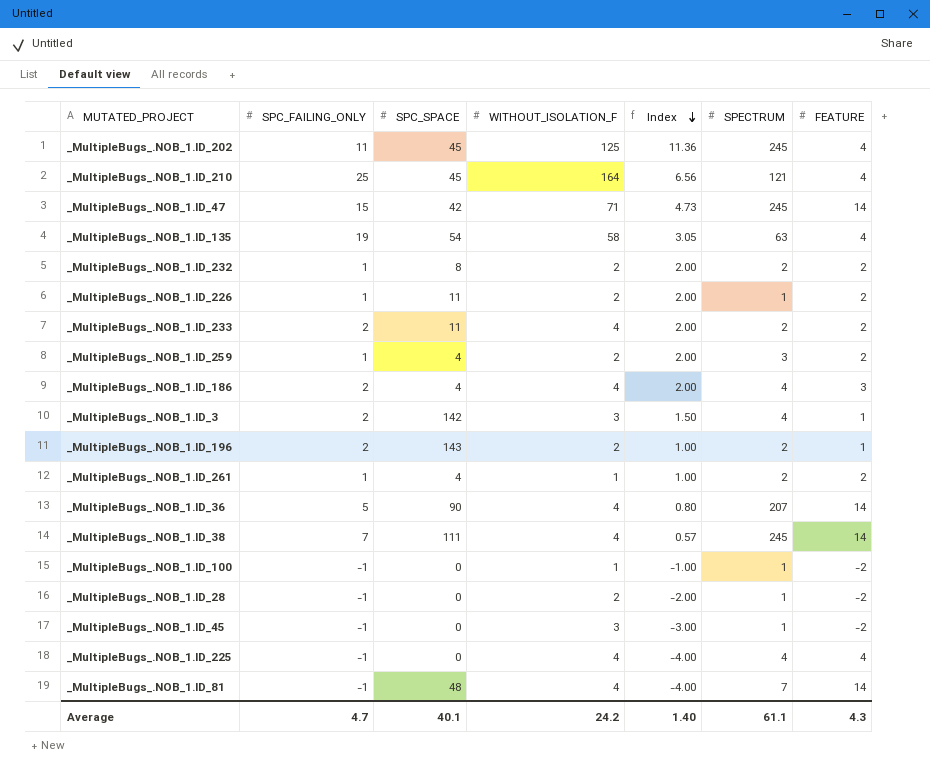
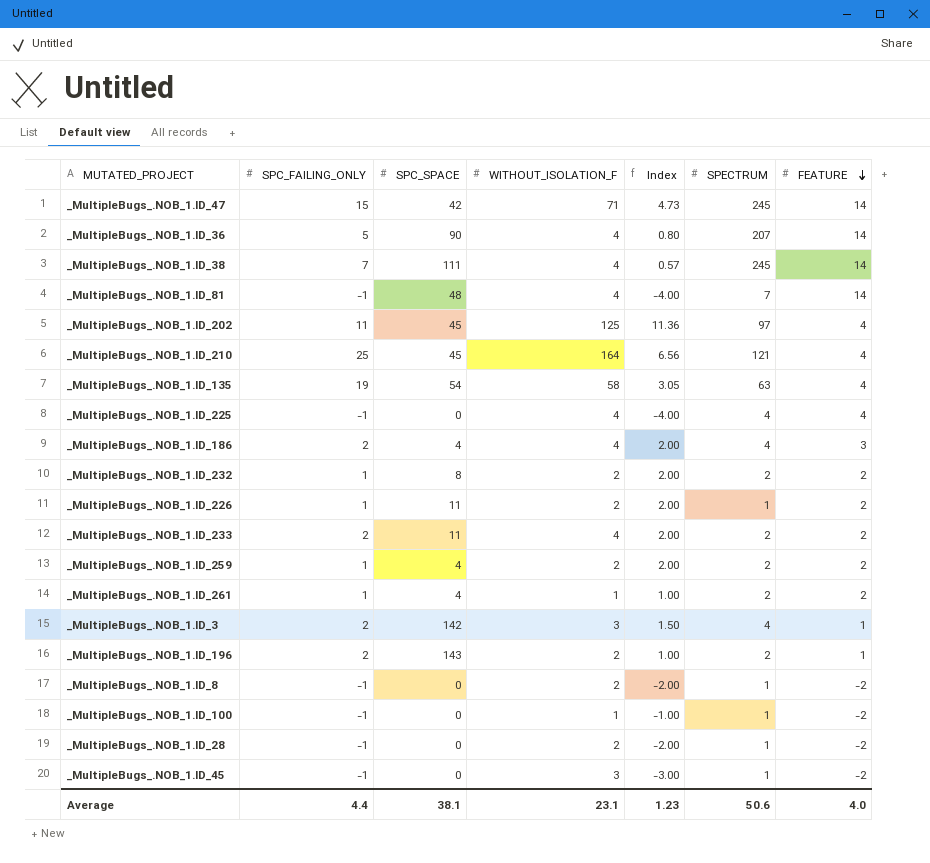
row order: Index descending -> FEATURE descending
_MultipleBugs_.NOB_1.ID_202 | SPECTRUM: 245 -> 97
_MultipleBugs_.NOB_1.ID_259 | SPECTRUM: 3 -> 2
row _MultipleBugs_.NOB_1.ID_8: none -> -1 | 0 | 2 | -2.00 | 1 | -2
Average | SPC_FAILING_ONLY: 4.7 -> 4.4
Average | SPC_SPACE: 40.1 -> 38.1
Average | WITHOUT_ISOLATION_F: 24.2 -> 23.1
Average | Index: 1.40 -> 1.23
Average | SPECTRUM: 61.1 -> 50.6
Average | FEATURE: 4.3 -> 4.0

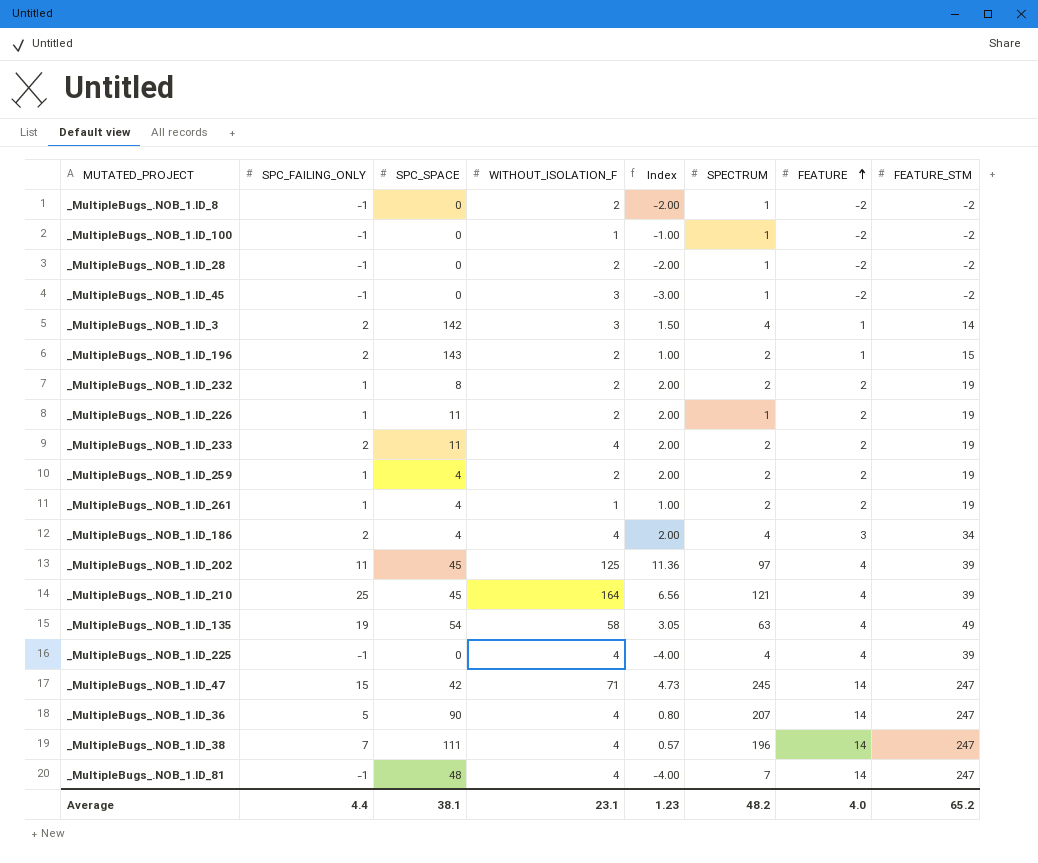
row order: FEATURE descending -> FEATURE ascending
column FEATURE_STM | position: none -> 8
_MultipleBugs_.NOB_1.ID_38 | SPECTRUM: 245 -> 196
Average | SPECTRUM: 50.6 -> 48.2

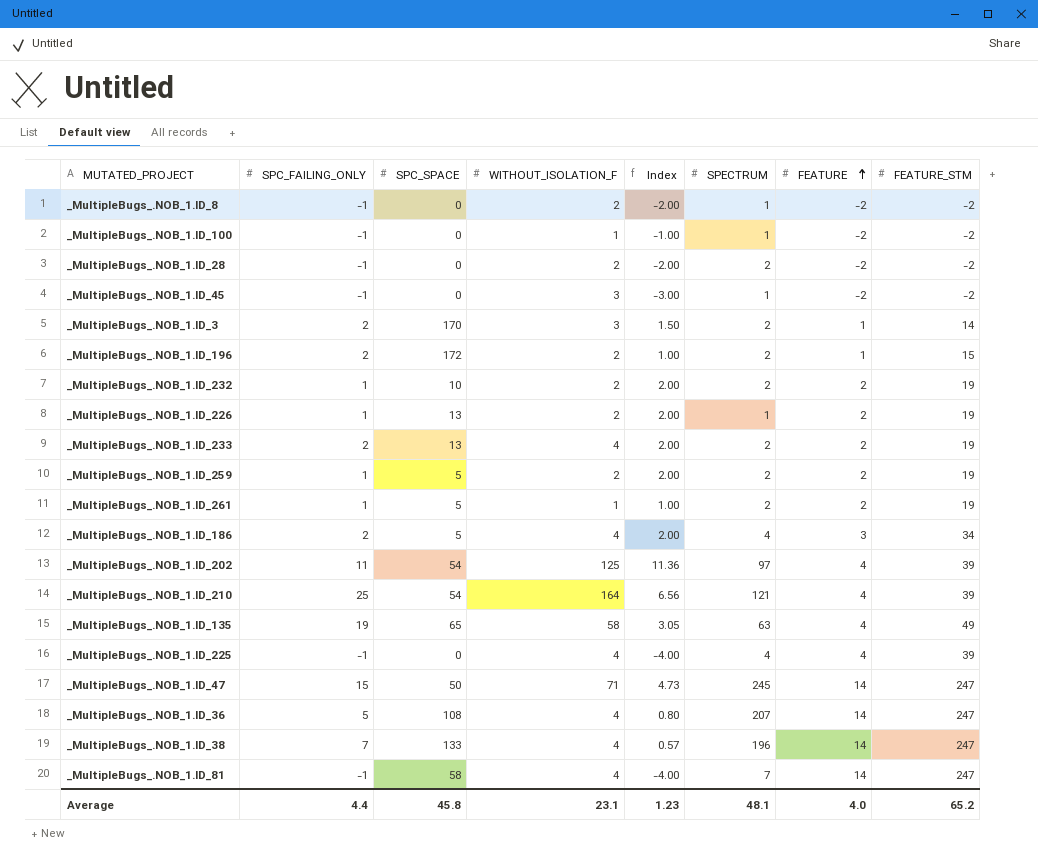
_MultipleBugs_.NOB_1.ID_28 | SPECTRUM: 1 -> 2
_MultipleBugs_.NOB_1.ID_3 | SPC_SPACE: 142 -> 170
_MultipleBugs_.NOB_1.ID_3 | SPECTRUM: 4 -> 2
_MultipleBugs_.NOB_1.ID_196 | SPC_SPACE: 143 -> 172
_MultipleBugs_.NOB_1.ID_232 | SPC_SPACE: 8 -> 10
_MultipleBugs_.NOB_1.ID_226 | SPC_SPACE: 11 -> 13
_MultipleBugs_.NOB_1.ID_233 | SPC_SPACE: 11 -> 13
_MultipleBugs_.NOB_1.ID_259 | SPC_SPACE: 4 -> 5
_MultipleBugs_.NOB_1.ID_261 | SPC_SPACE: 4 -> 5
_MultipleBugs_.NOB_1.ID_186 | SPC_SPACE: 4 -> 5
_MultipleBugs_.NOB_1.ID_202 | SPC_SPACE: 45 -> 54
_MultipleBugs_.NOB_1.ID_210 | SPC_SPACE: 45 -> 54
_MultipleBugs_.NOB_1.ID_135 | SPC_SPACE: 54 -> 65
_MultipleBugs_.NOB_1.ID_47 | SPC_SPACE: 42 -> 50
_MultipleBugs_.NOB_1.ID_36 | SPC_SPACE: 90 -> 108
_MultipleBugs_.NOB_1.ID_38 | SPC_SPACE: 111 -> 133
_MultipleBugs_.NOB_1.ID_81 | SPC_SPACE: 48 -> 58
Average | SPC_SPACE: 38.1 -> 45.8
Average | SPECTRUM: 48.2 -> 48.1

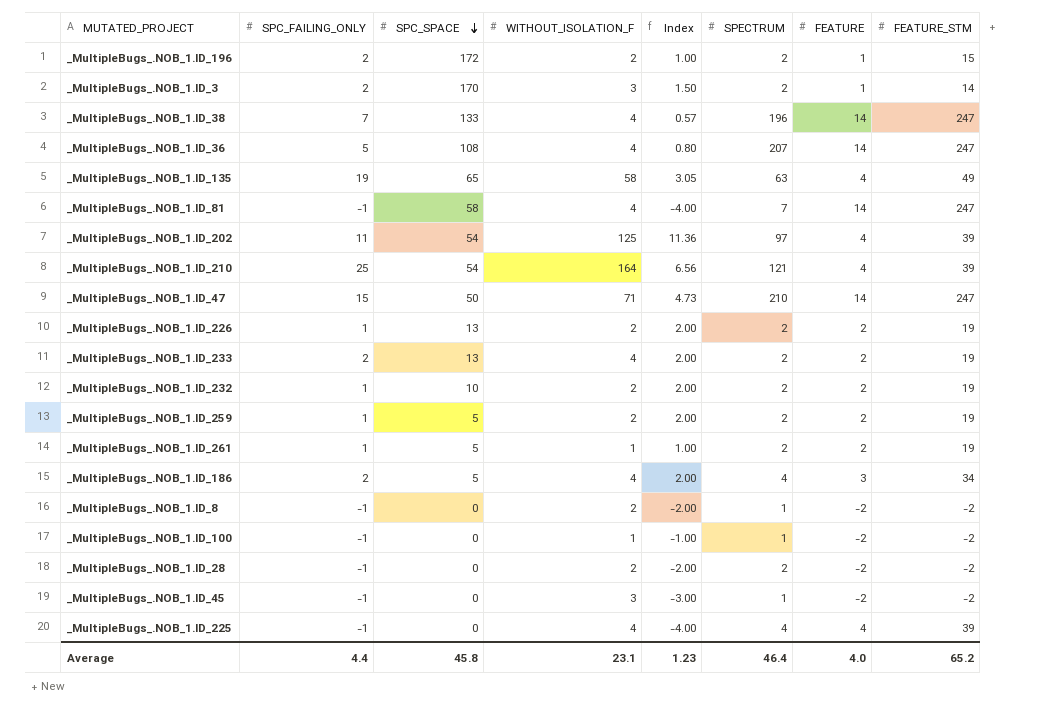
row order: FEATURE ascending -> SPC_SPACE descending
_MultipleBugs_.NOB_1.ID_47 | SPECTRUM: 245 -> 210
_MultipleBugs_.NOB_1.ID_226 | SPECTRUM: 1 -> 2
Average | SPECTRUM: 48.1 -> 46.4

